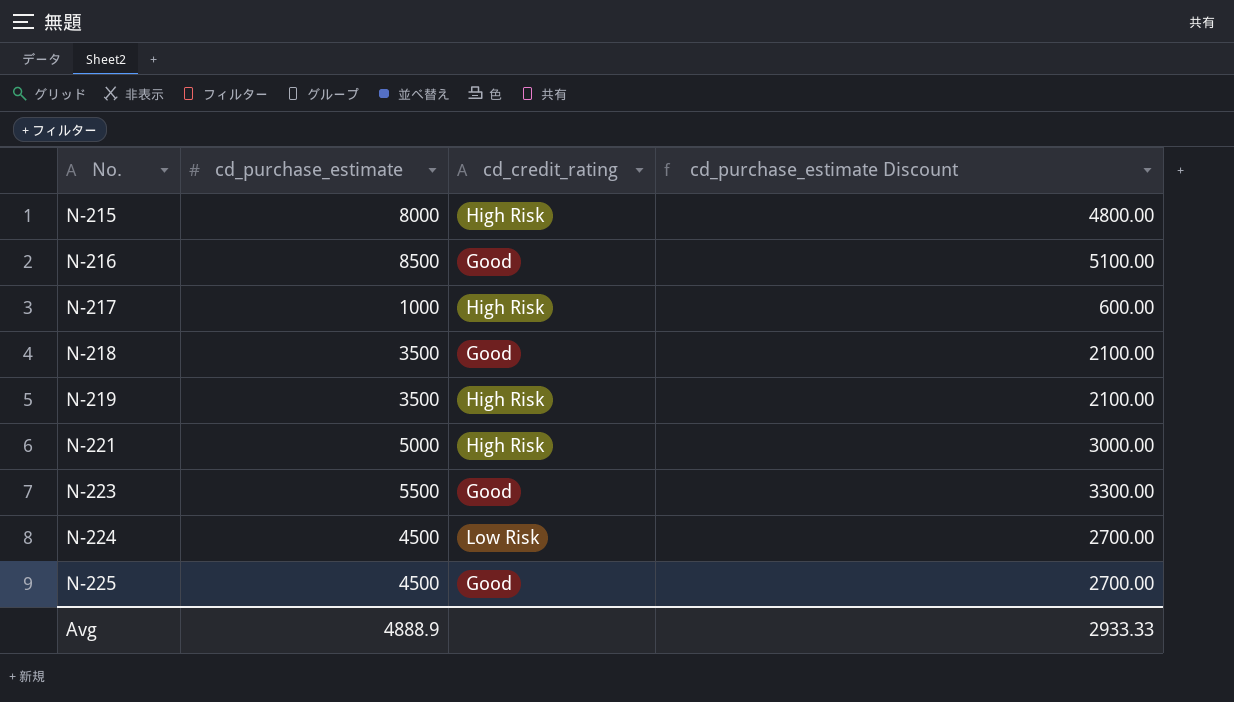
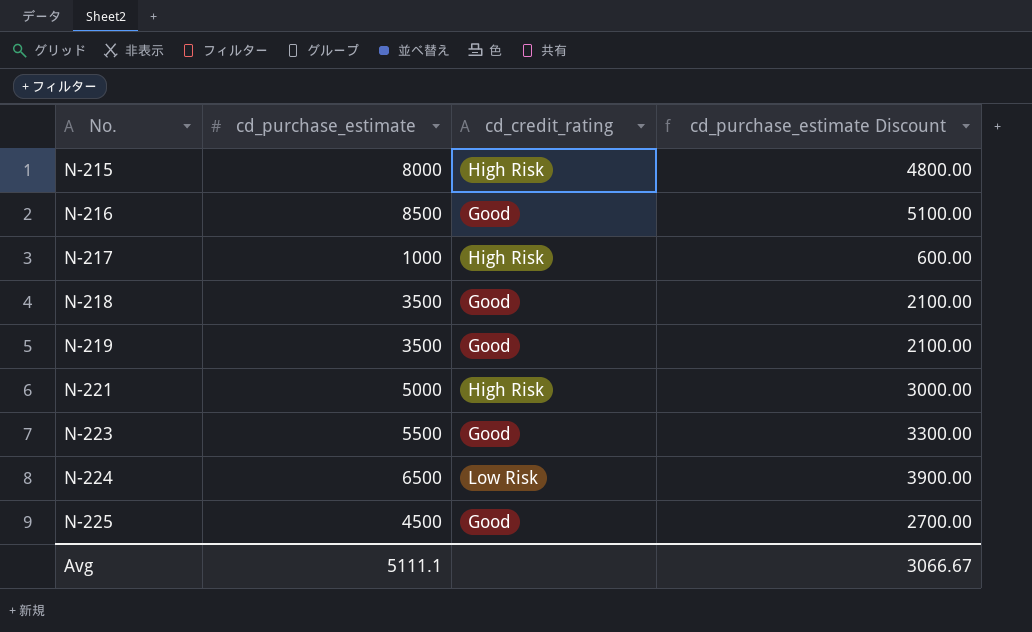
N-219 | cd_credit_rating: High Risk -> Good
N-224 | cd_purchase_estimate: 4500 -> 6500
N-224 | cd_purchase_estimate Discount: 2700.00 -> 3900.00
Avg | cd_purchase_estimate: 4888.9 -> 5111.1
Avg | cd_purchase_estimate Discount: 2933.33 -> 3066.67

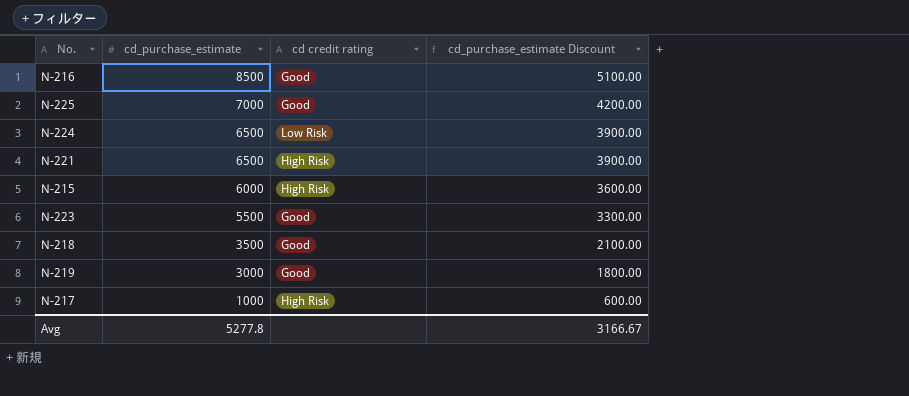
row order: No. ascending -> cd_purchase_estimate descending
column name: cd_credit_rating -> cd credit rating
N-225 | cd_purchase_estimate: 4500 -> 7000
N-225 | cd_purchase_estimate Discount: 2700.00 -> 4200.00
N-221 | cd_purchase_estimate: 5000 -> 6500
N-221 | cd_purchase_estimate Discount: 3000.00 -> 3900.00
N-215 | cd_purchase_estimate: 8000 -> 6000
N-215 | cd_purchase_estimate Discount: 4800.00 -> 3600.00
N-219 | cd_purchase_estimate: 3500 -> 3000
N-219 | cd_purchase_estimate Discount: 2100.00 -> 1800.00
Avg | cd_purchase_estimate: 5111.1 -> 5277.8
Avg | cd_purchase_estimate Discount: 3066.67 -> 3166.67

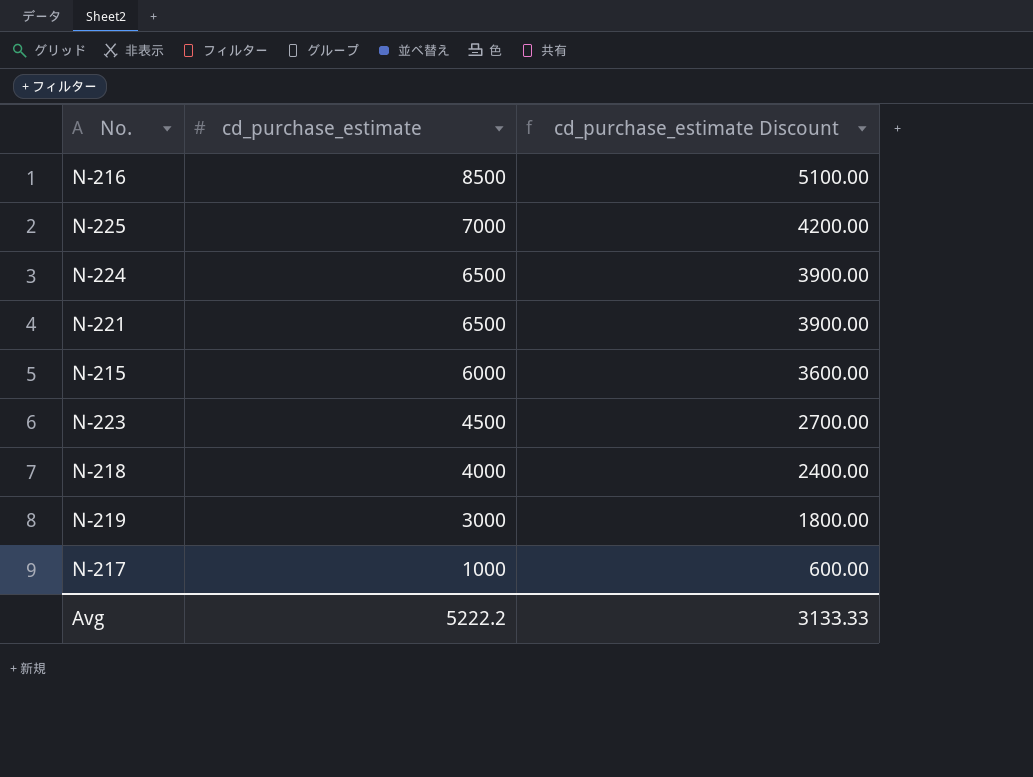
column cd credit rating | position: 3 -> none
N-223 | cd_purchase_estimate: 5500 -> 4500
N-223 | cd_purchase_estimate Discount: 3300.00 -> 2700.00
N-218 | cd_purchase_estimate: 3500 -> 4000
N-218 | cd_purchase_estimate Discount: 2100.00 -> 2400.00
Avg | cd_purchase_estimate: 5277.8 -> 5222.2
Avg | cd_purchase_estimate Discount: 3166.67 -> 3133.33

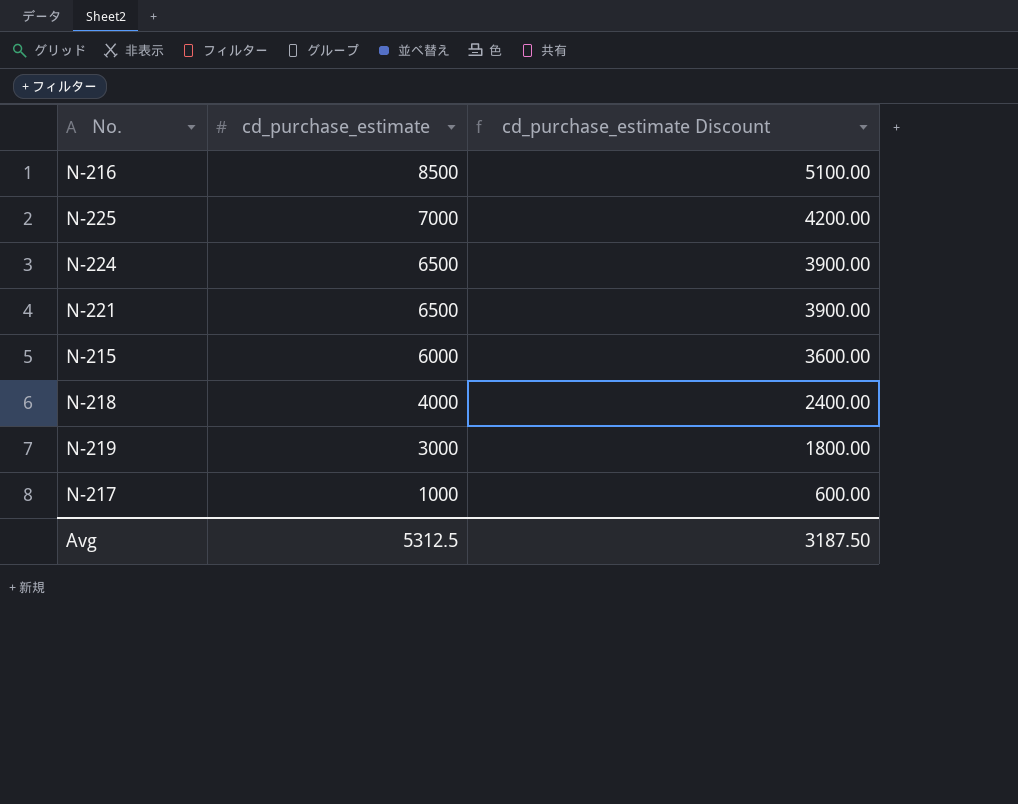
row N-223: 4500 | 2700.00 -> none
Avg | cd_purchase_estimate: 5222.2 -> 5312.5
Avg | cd_purchase_estimate Discount: 3133.33 -> 3187.50

